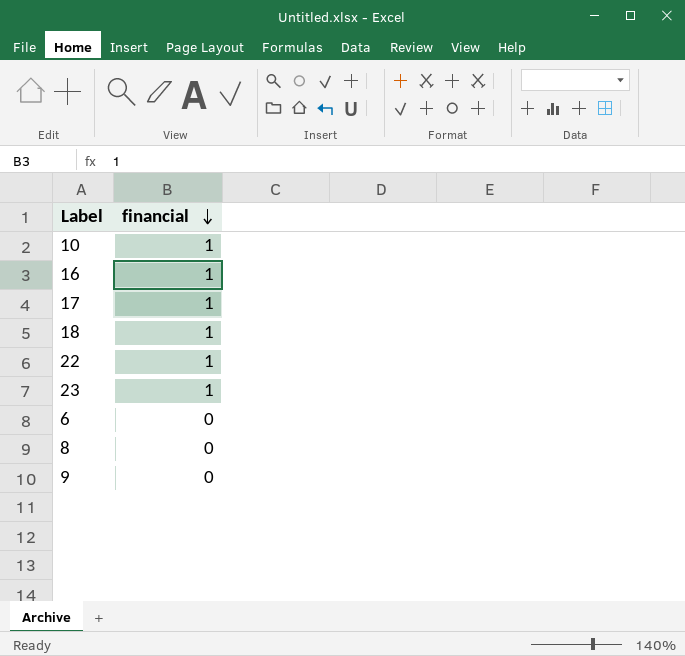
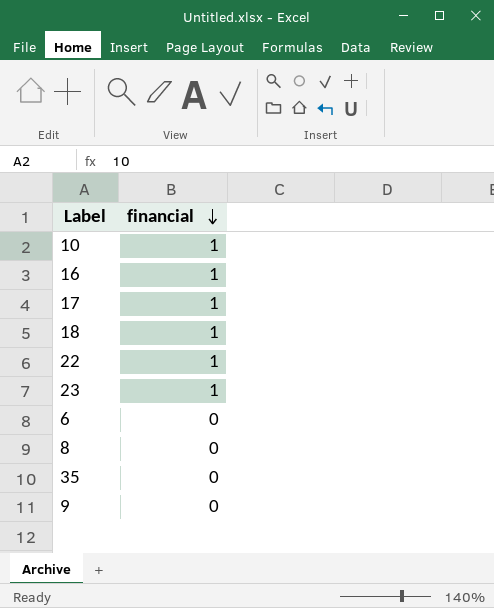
row 35: none -> 0

